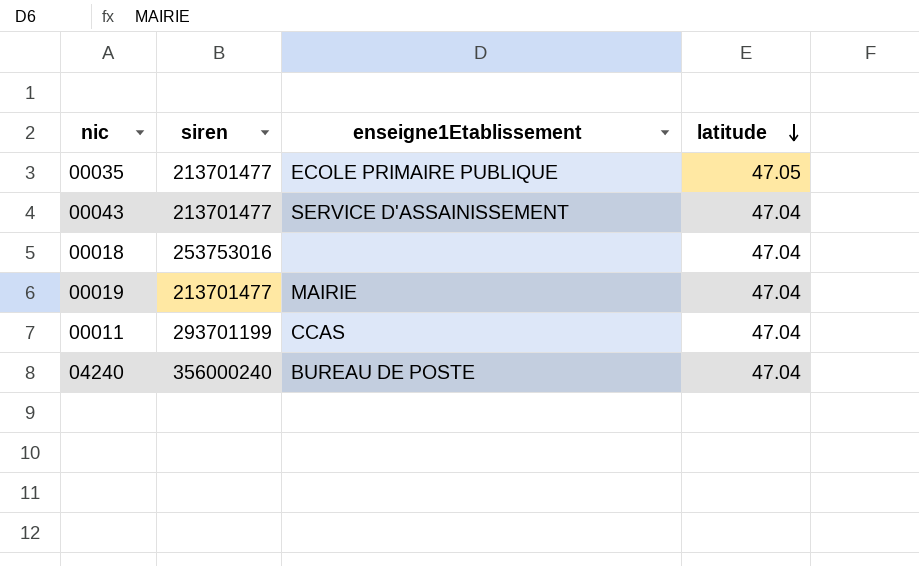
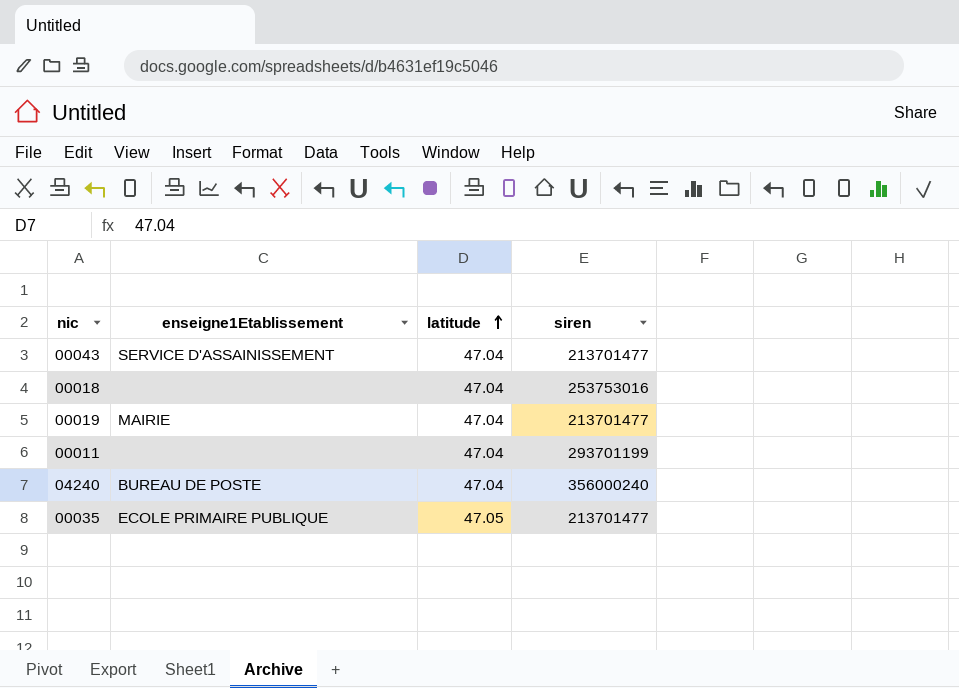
row order: latitude descending -> latitude ascending
column siren | position: 2 -> 4
00011 | enseigne1Etablissement: CCAS -> none

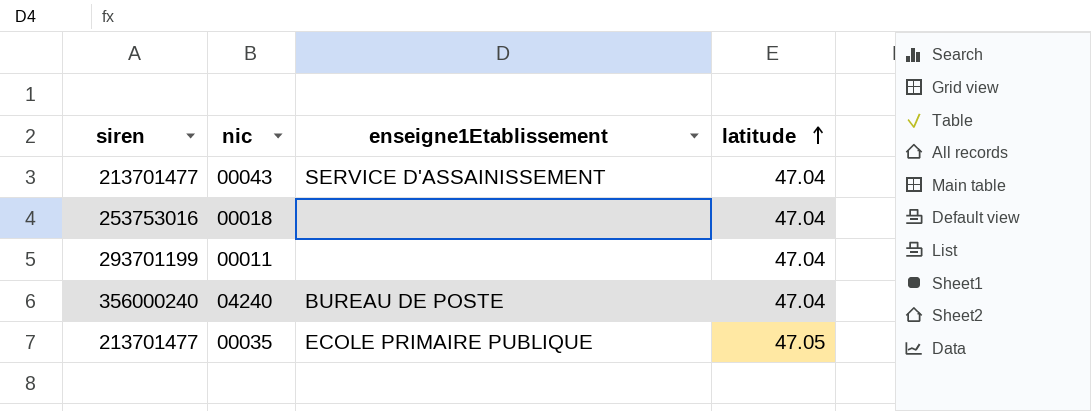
column siren | position: 4 -> 1
row 00019: MAIRIE | 47.04 | 213701477 -> none

